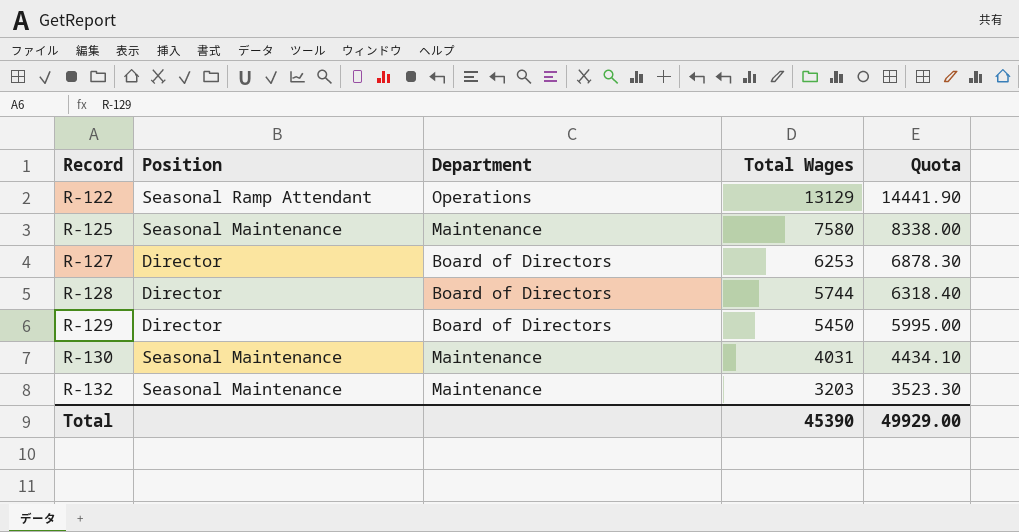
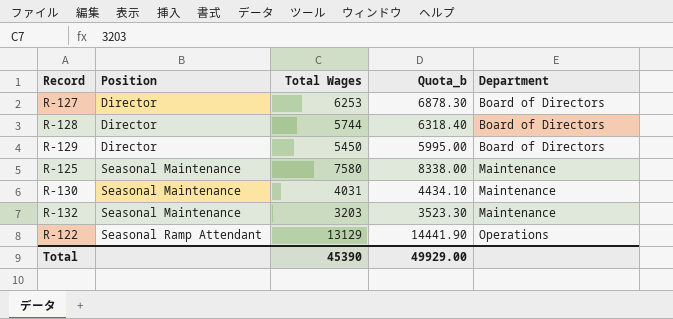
row order: Record ascending -> Position ascending
column name: Quota -> Quota_b
column Department | position: 3 -> 5

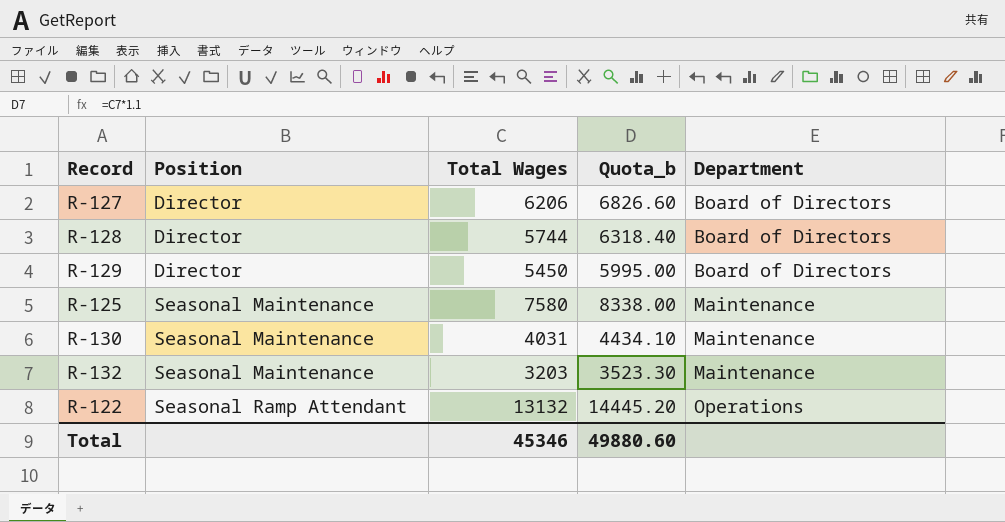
R-127 | Total Wages: 6253 -> 6206
R-127 | Quota_b: 6878.30 -> 6826.60
R-122 | Total Wages: 13129 -> 13132
R-122 | Quota_b: 14441.90 -> 14445.20
Total | Total Wages: 45390 -> 45346
Total | Quota_b: 49929.00 -> 49880.60

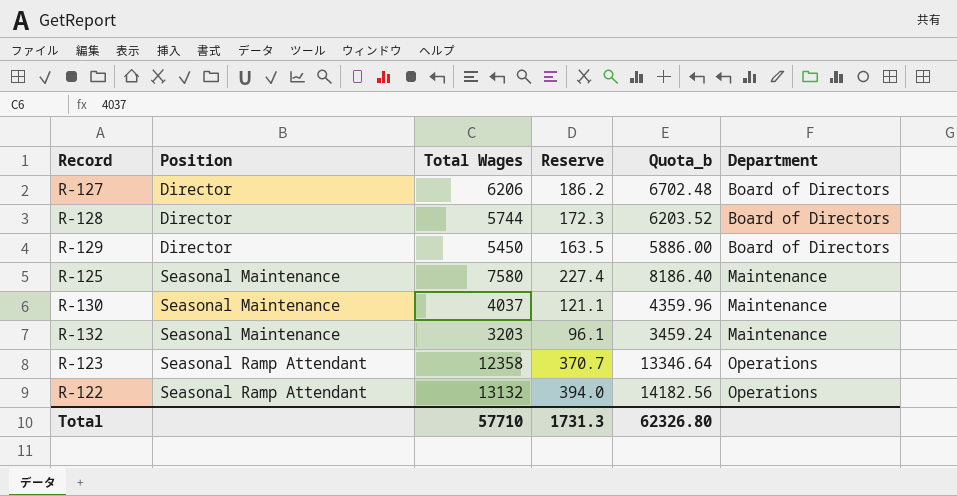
column Reserve | formula: none -> [Total Wages] * 0.03
column Quota_b | formula: [Total Wages] * 1.1 -> [Total Wages] * 1.08
R-130 | Total Wages: 4031 -> 4037
row R-123: none -> Seasonal Ramp Attendant | 12358 | 370.7 | 13346.64 | Operations
Total | Total Wages: 45346 -> 57710
Total | Quota_b: 49880.60 -> 62326.80

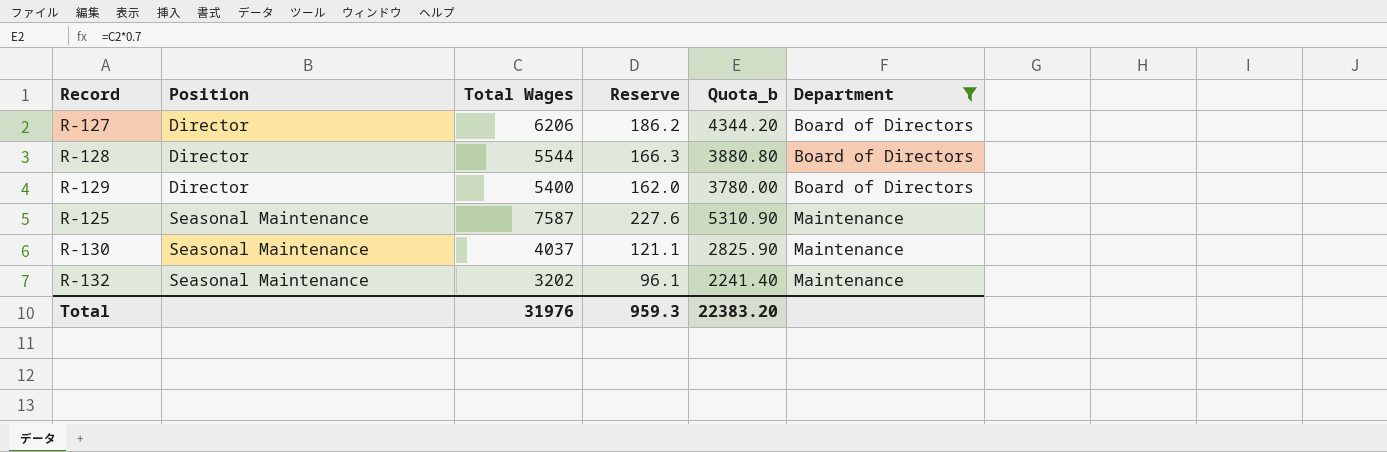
filter: none -> Department != Operations
column Quota_b | formula: [Total Wages] * 1.08 -> [Total Wages] * 0.7
R-128 | Total Wages: 5744 -> 5544
R-128 | Reserve: 172.3 -> 166.3
R-129 | Total Wages: 5450 -> 5400
R-129 | Reserve: 163.5 -> 162.0
R-125 | Total Wages: 7580 -> 7587
R-125 | Reserve: 227.4 -> 227.6
R-132 | Total Wages: 3203 -> 3202
Total | Total Wages: 57710 -> 31976
Total | Reserve: 1731.3 -> 959.3
Total | Quota_b: 62326.80 -> 22383.20

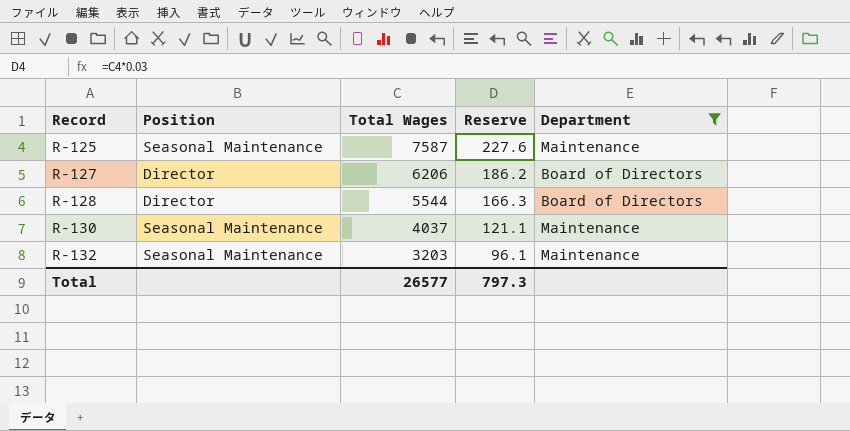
row order: Position ascending -> Record ascending
column Quota_b | formula: [Total Wages] * 0.7 -> none
row R-129: Director | 5400 | 162.0 | 3780.00 | Board of Directors -> none
R-132 | Total Wages: 3202 -> 3203
Total | Total Wages: 31976 -> 26577
Total | Reserve: 959.3 -> 797.3

